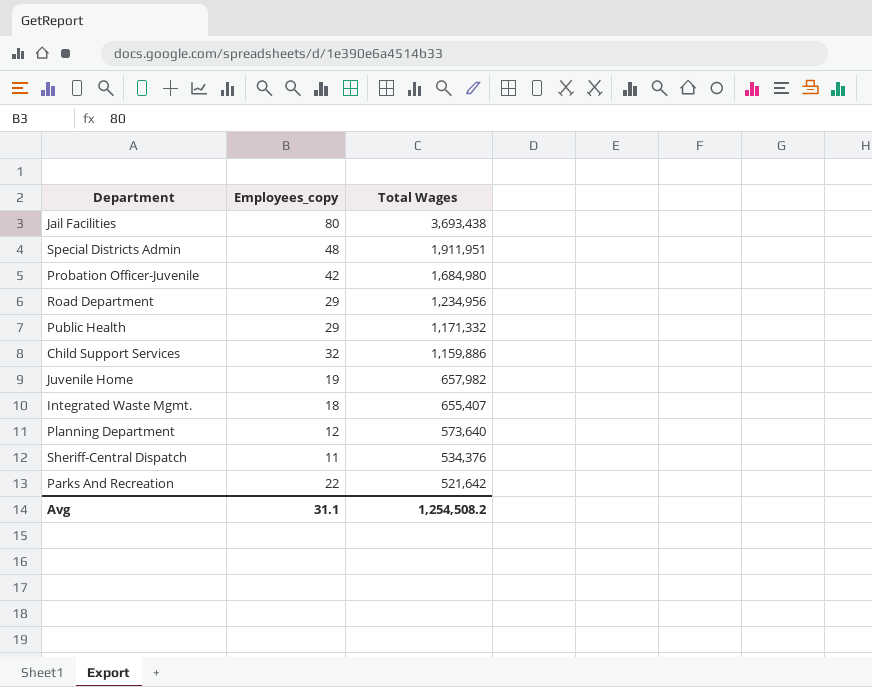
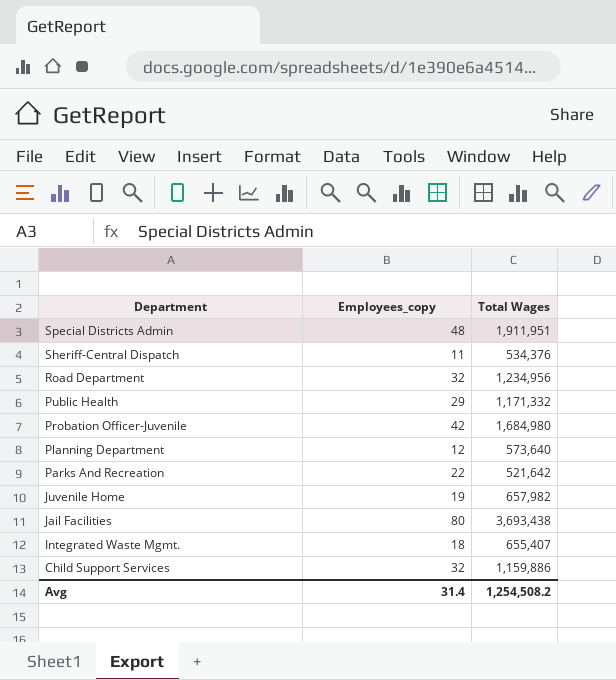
row order: Total Wages descending -> Department descending
Road Department | Employees_copy: 29 -> 32
Avg | Employees_copy: 31.1 -> 31.4

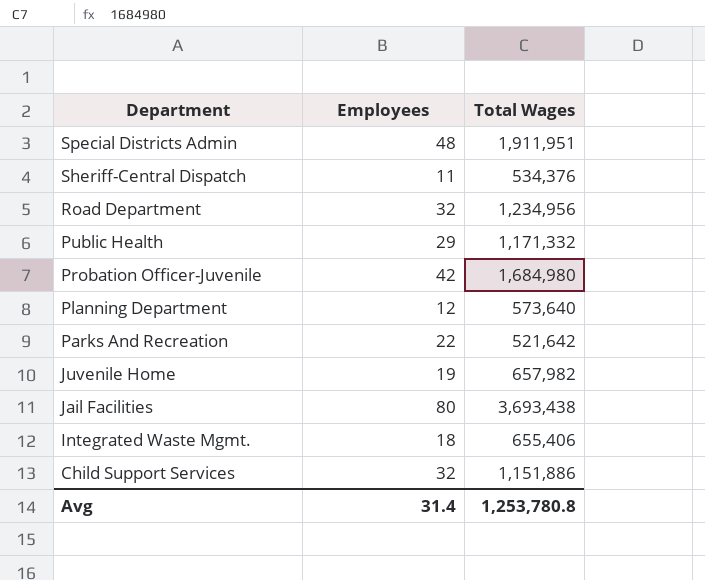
column name: Employees_copy -> Employees
Integrated Waste Mgmt. | Total Wages: 655,407 -> 655,406
Child Support Services | Total Wages: 1,159,886 -> 1,151,886
Avg | Total Wages: 1,254,508.2 -> 1,253,780.8

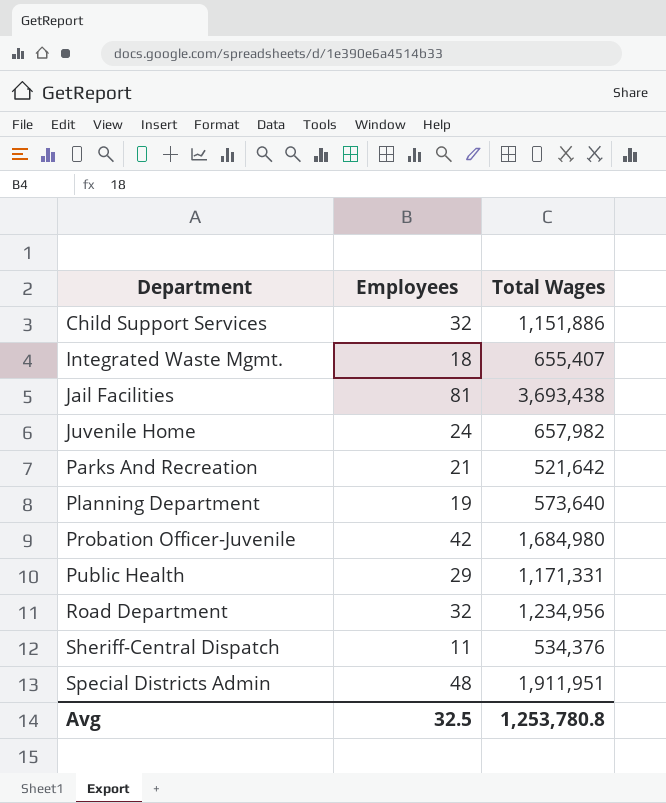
row order: Department descending -> Department ascending
Integrated Waste Mgmt. | Total Wages: 655,406 -> 655,407
Jail Facilities | Employees: 80 -> 81
Juvenile Home | Employees: 19 -> 24
Parks And Recreation | Employees: 22 -> 21
Planning Department | Employees: 12 -> 19
Public Health | Total Wages: 1,171,332 -> 1,171,331
Avg | Employees: 31.4 -> 32.5

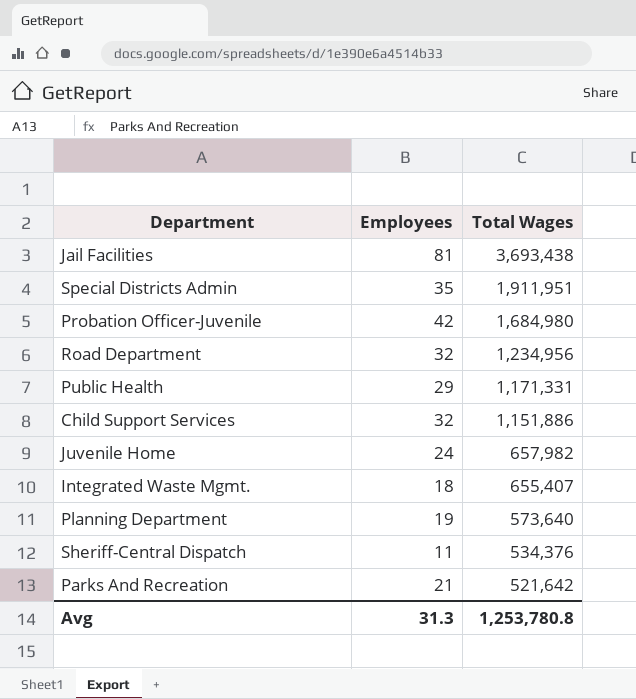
row order: Department ascending -> Total Wages descending
Special Districts Admin | Employees: 48 -> 35
Avg | Employees: 32.5 -> 31.3

